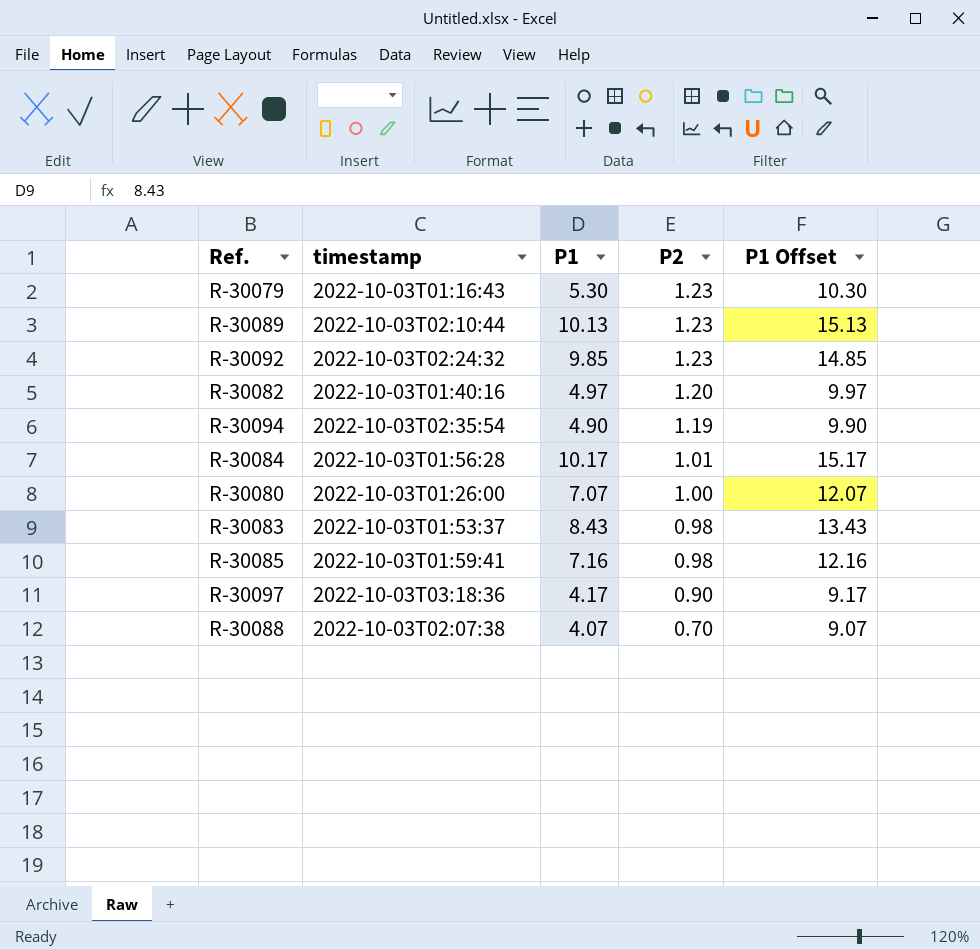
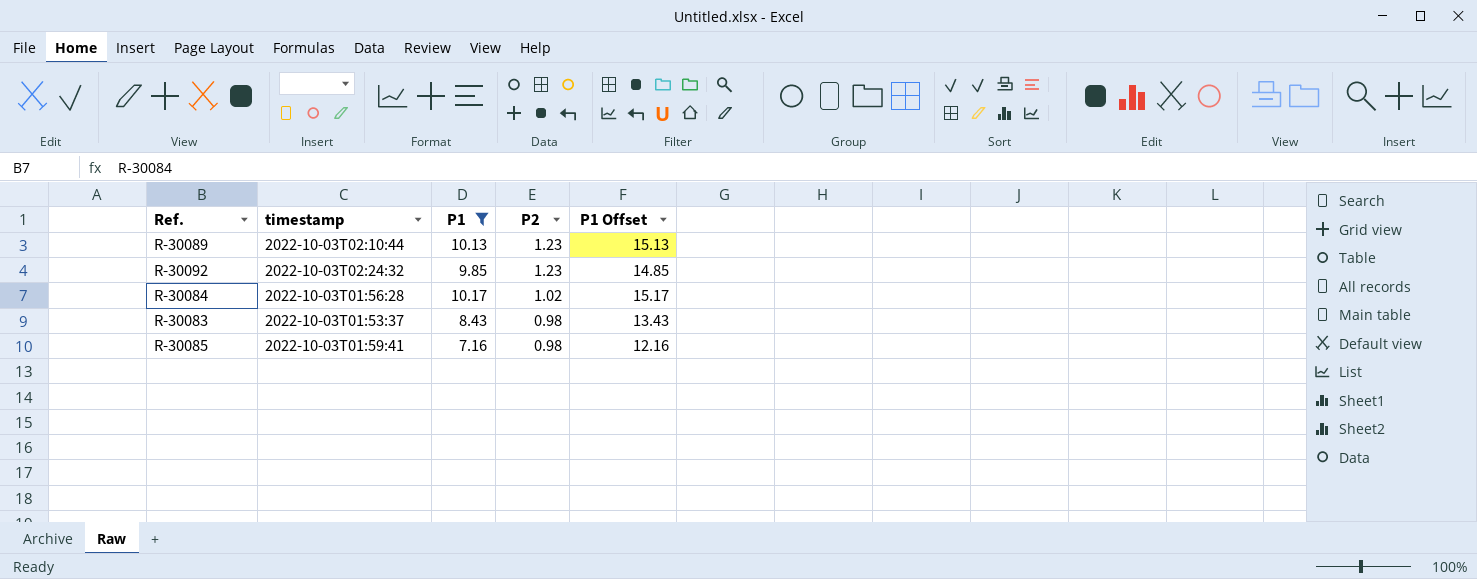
filter: none -> P1 >= 7.16
R-30084 | P2: 1.01 -> 1.02

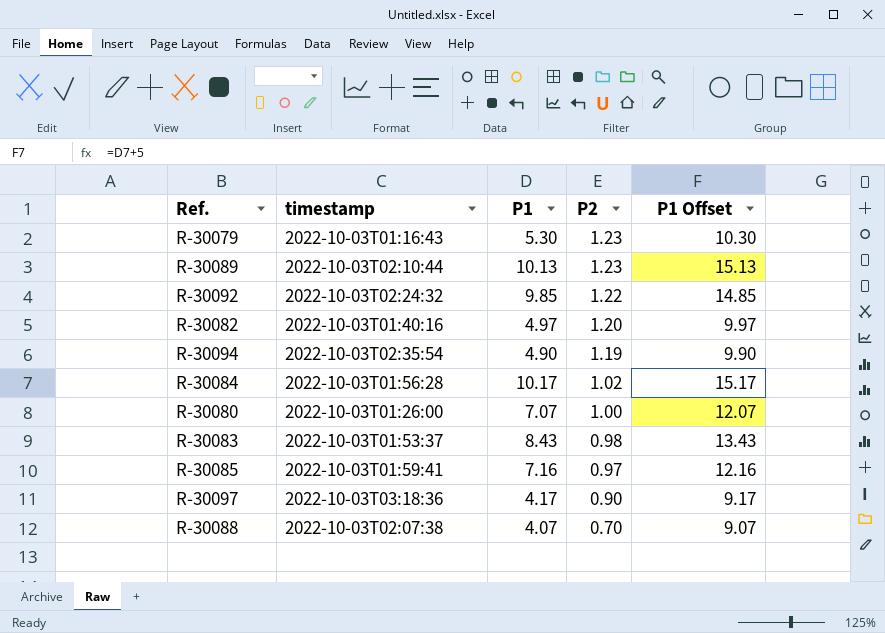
filter: P1 >= 7.16 -> none
R-30092 | P2: 1.23 -> 1.22
R-30085 | P2: 0.98 -> 0.97

